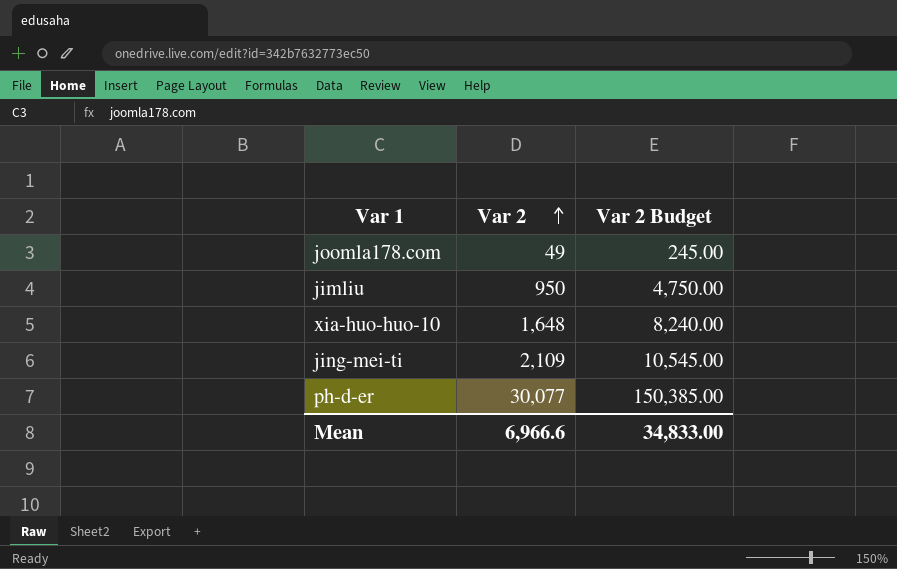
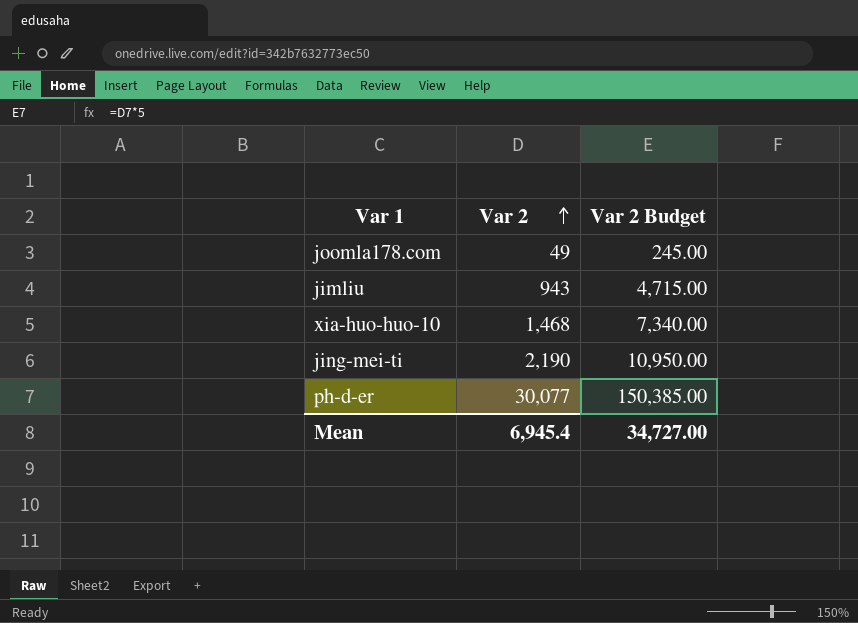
jimliu | Var 2: 950 -> 943
jimliu | Var 2 Budget: 4,750.00 -> 4,715.00
xia-huo-huo-10 | Var 2: 1,648 -> 1,468
xia-huo-huo-10 | Var 2 Budget: 8,240.00 -> 7,340.00
jing-mei-ti | Var 2: 2,109 -> 2,190
jing-mei-ti | Var 2 Budget: 10,545.00 -> 10,950.00
Mean | Var 2: 6,966.6 -> 6,945.4
Mean | Var 2 Budget: 34,833.00 -> 34,727.00

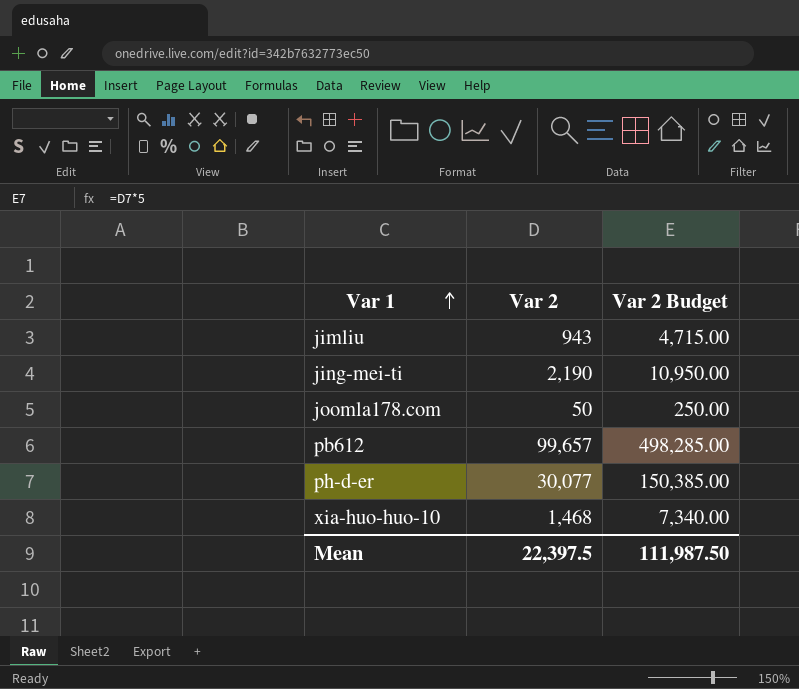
row order: Var 2 ascending -> Var 1 ascending
joomla178.com | Var 2: 49 -> 50
joomla178.com | Var 2 Budget: 245.00 -> 250.00
row pb612: none -> 99,657 | 498,285.00
Mean | Var 2: 6,945.4 -> 22,397.5
Mean | Var 2 Budget: 34,727.00 -> 111,987.50

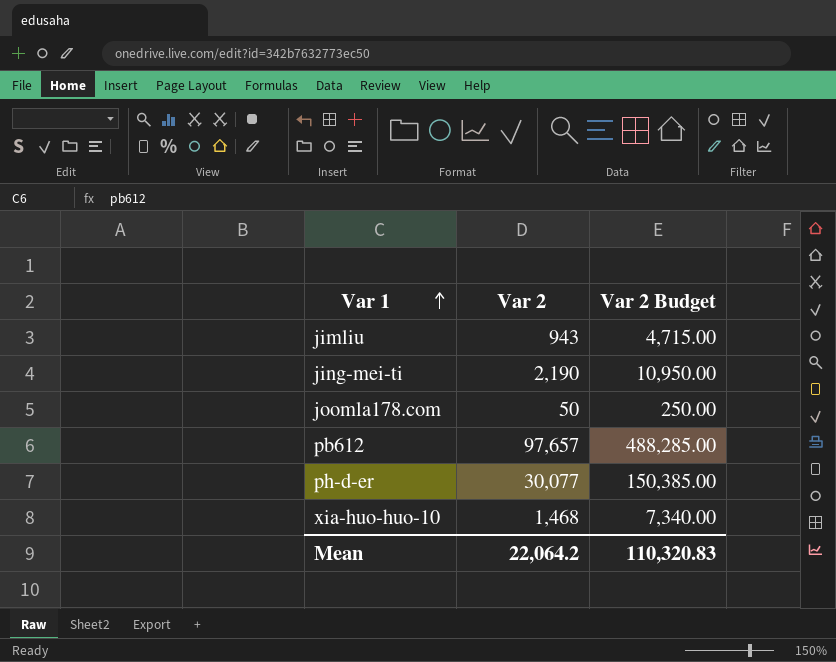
pb612 | Var 2: 99,657 -> 97,657
pb612 | Var 2 Budget: 498,285.00 -> 488,285.00
Mean | Var 2: 22,397.5 -> 22,064.2
Mean | Var 2 Budget: 111,987.50 -> 110,320.83

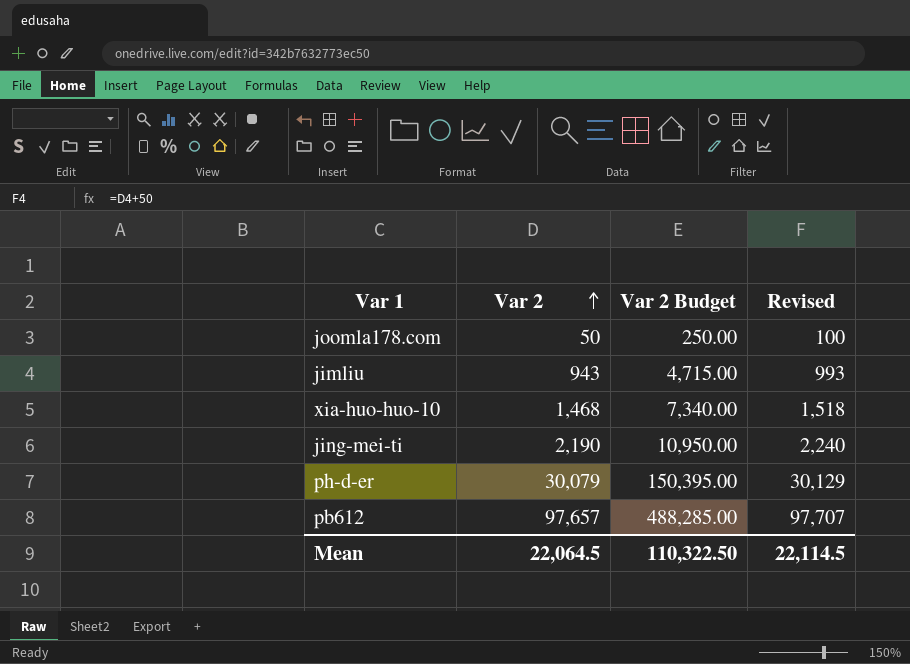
row order: Var 1 ascending -> Var 2 ascending
column Revised | formula: none -> [Var 2] + 50
ph-d-er | Var 2: 30,077 -> 30,079
ph-d-er | Var 2 Budget: 150,385.00 -> 150,395.00
Mean | Var 2: 22,064.2 -> 22,064.5
Mean | Var 2 Budget: 110,320.83 -> 110,322.50

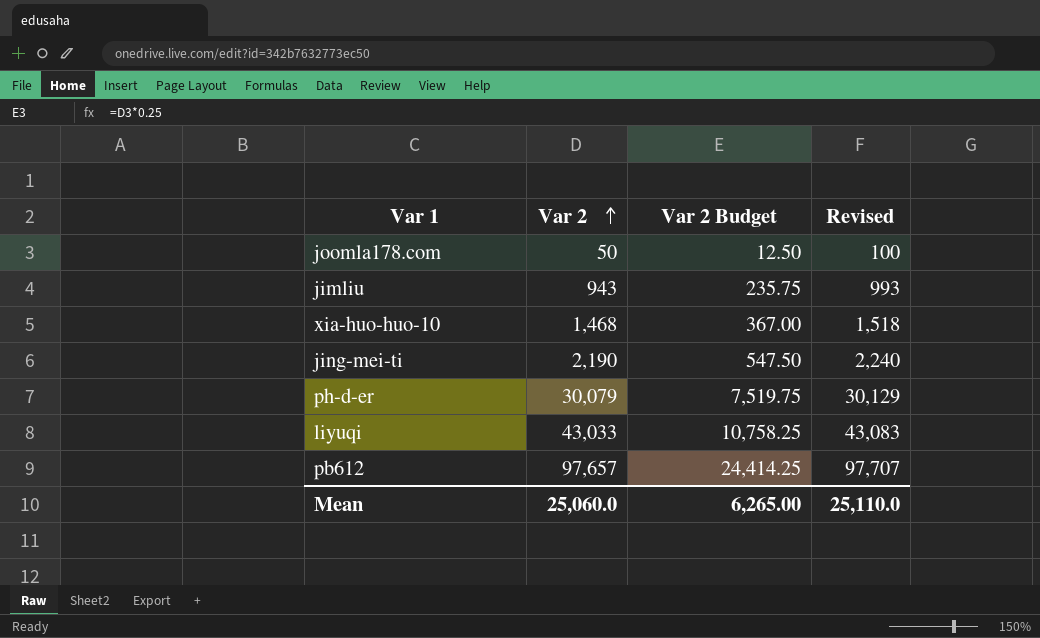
column Var 2 Budget | formula: [Var 2] * 5 -> [Var 2] * 0.25
row liyuqi: none -> 43,033 | 10,758.25 | 43,083
Mean | Var 2: 22,064.5 -> 25,060.0
Mean | Var 2 Budget: 110,322.50 -> 6,265.00
Mean | Revised: 22,114.5 -> 25,110.0

